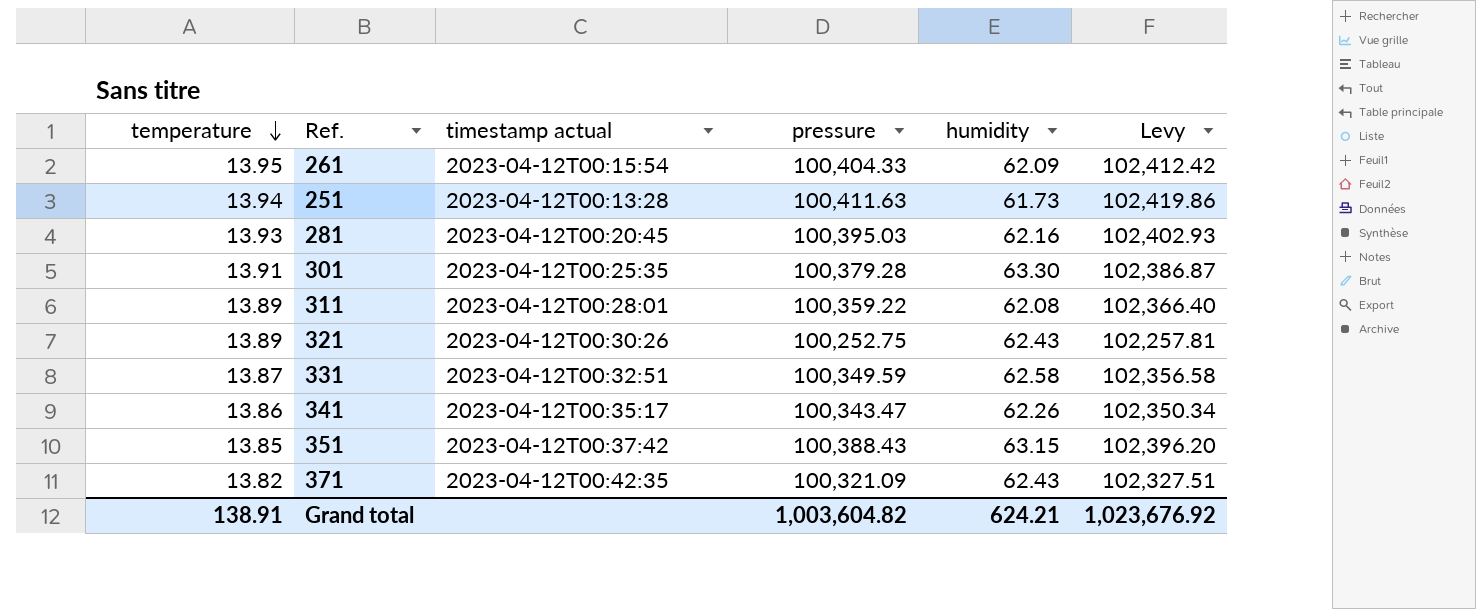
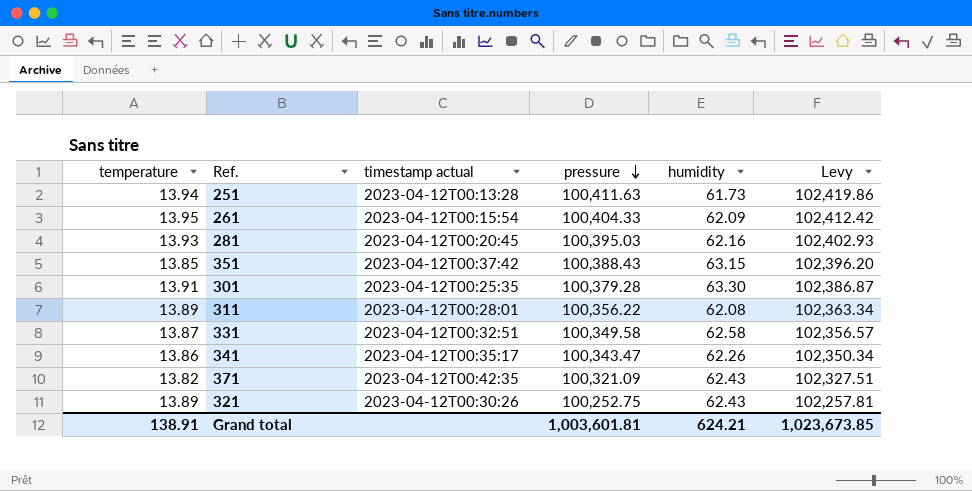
row order: temperature descending -> pressure descending
311 | pressure: 100,359.22 -> 100,356.22
311 | Levy: 102,366.40 -> 102,363.34
331 | pressure: 100,349.59 -> 100,349.58
331 | Levy: 102,356.58 -> 102,356.57
Grand total | pressure: 1,003,604.82 -> 1,003,601.81
Grand total | Levy: 1,023,676.92 -> 1,023,673.85

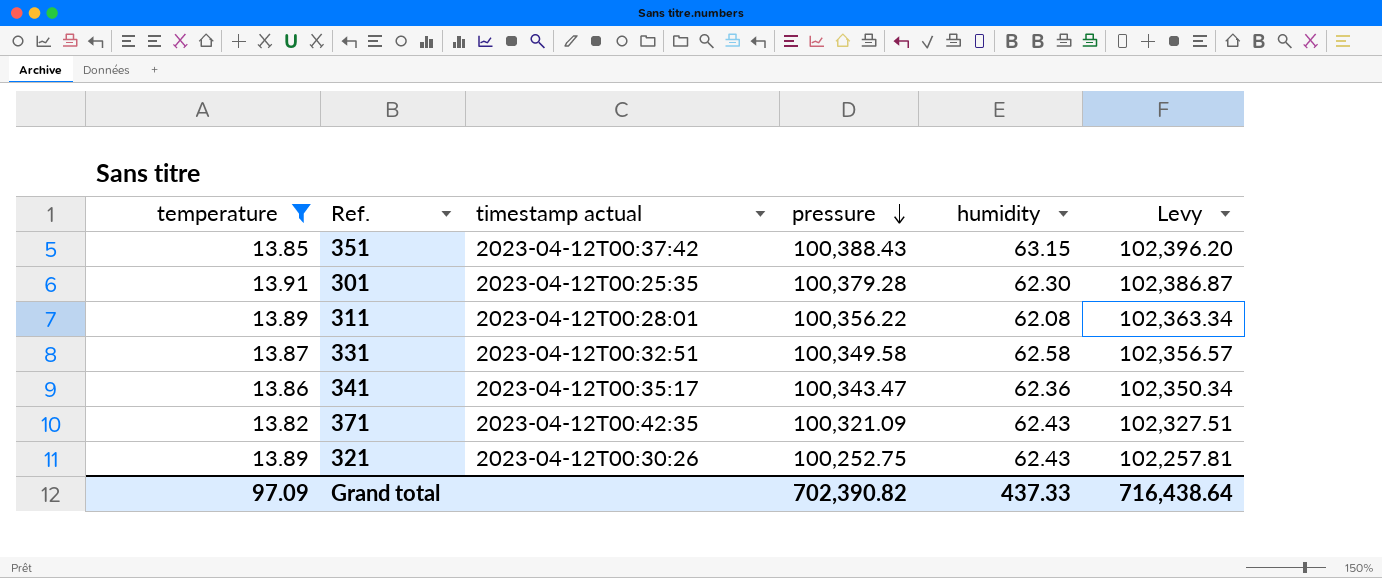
filter: none -> temperature <= 13.91
301 | humidity: 63.30 -> 62.30
341 | humidity: 62.26 -> 62.36
Grand total | temperature: 138.91 -> 97.09
Grand total | pressure: 1,003,601.81 -> 702,390.82
Grand total | humidity: 624.21 -> 437.33
Grand total | Levy: 1,023,673.85 -> 716,438.64

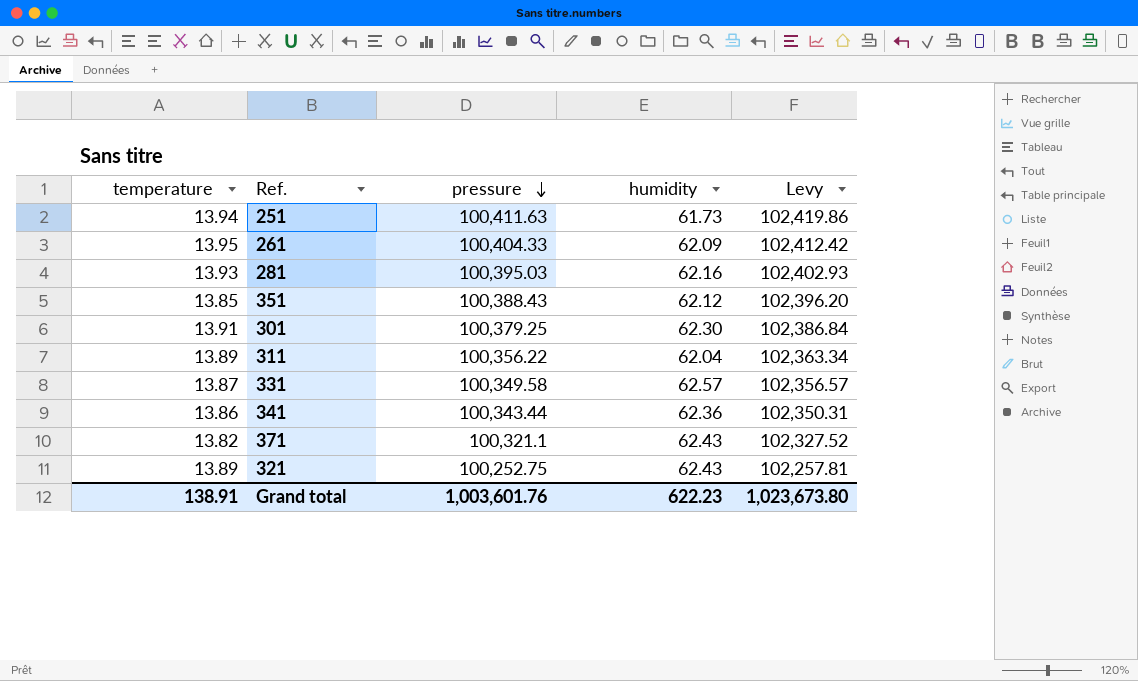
filter: temperature <= 13.91 -> none
column timestamp actual | position: 3 -> none
351 | humidity: 63.15 -> 62.12
301 | pressure: 100,379.28 -> 100,379.25
301 | Levy: 102,386.87 -> 102,386.84
311 | humidity: 62.08 -> 62.04
331 | humidity: 62.58 -> 62.57
341 | pressure: 100,343.47 -> 100,343.44
341 | Levy: 102,350.34 -> 102,350.31
371 | pressure: 100,321.09 -> 100,321.1
371 | Levy: 102,327.51 -> 102,327.52
Grand total | temperature: 97.09 -> 138.91
Grand total | pressure: 702,390.82 -> 1,003,601.76
Grand total | humidity: 437.33 -> 622.23
Grand total | Levy: 716,438.64 -> 1,023,673.80

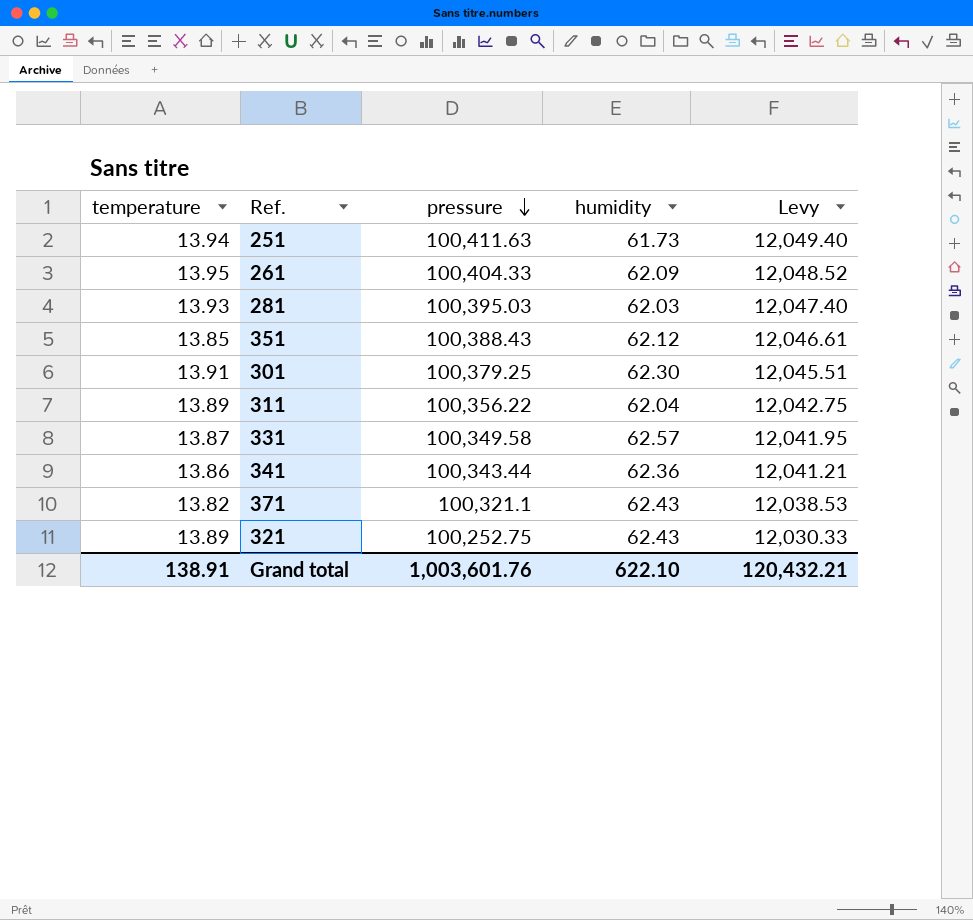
column Levy | formula: [pressure] * 1.02 -> [pressure] * 0.12
281 | humidity: 62.16 -> 62.03
Grand total | humidity: 622.23 -> 622.10
Grand total | Levy: 1,023,673.80 -> 120,432.21

